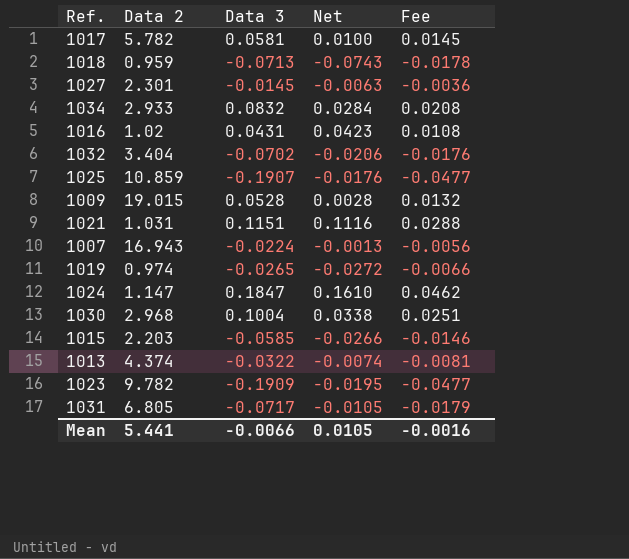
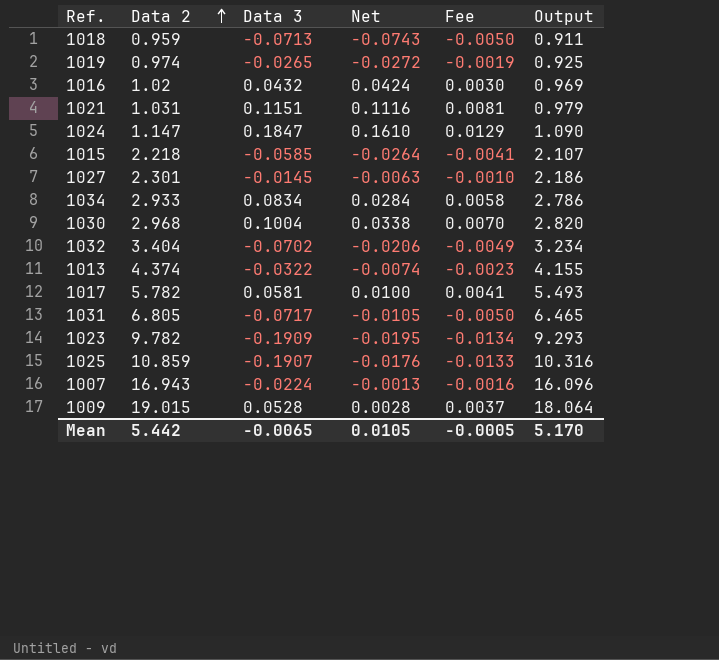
row order: none -> Data 2 ascending
column Fee | formula: [Data 3] * 0.25 -> [Data 3] * 0.07
column Output | formula: none -> [Data 2] * 0.95
1016 | Data 3: 0.0431 -> 0.0432
1016 | Net: 0.0423 -> 0.0424
1015 | Data 2: 2.203 -> 2.218
1015 | Net: -0.0266 -> -0.0264
1034 | Data 3: 0.0832 -> 0.0834
Mean | Data 2: 5.441 -> 5.442
Mean | Data 3: -0.0066 -> -0.0065
Mean | Fee: -0.0016 -> -0.0005

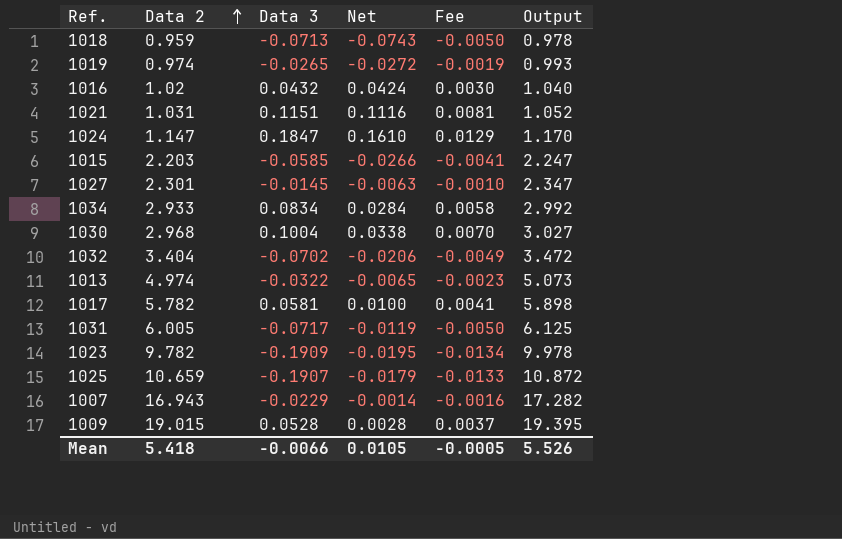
column Output | formula: [Data 2] * 0.95 -> [Data 2] * 1.02
1015 | Data 2: 2.218 -> 2.203
1015 | Net: -0.0264 -> -0.0266
1013 | Data 2: 4.374 -> 4.974
1013 | Net: -0.0074 -> -0.0065
1031 | Data 2: 6.805 -> 6.005
1031 | Net: -0.0105 -> -0.0119
1025 | Data 2: 10.859 -> 10.659
1025 | Net: -0.0176 -> -0.0179
1007 | Data 3: -0.0224 -> -0.0229
1007 | Net: -0.0013 -> -0.0014
Mean | Data 2: 5.442 -> 5.418
Mean | Data 3: -0.0065 -> -0.0066
Mean | Output: 5.170 -> 5.526

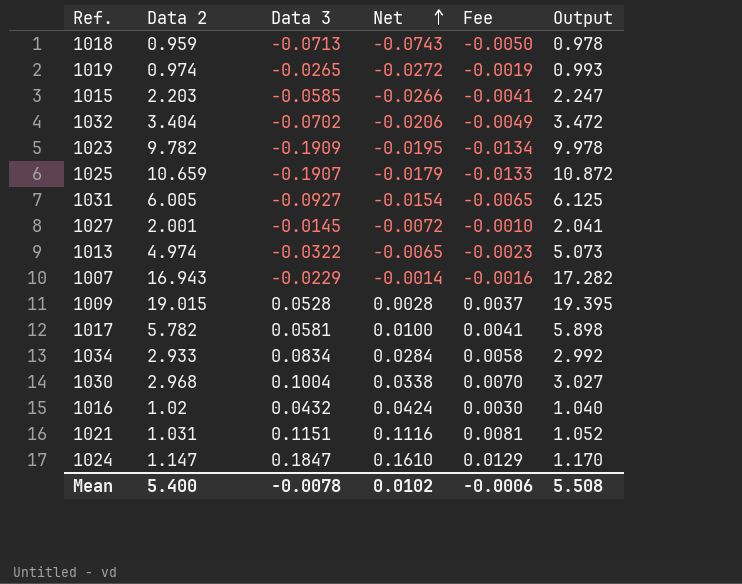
row order: Data 2 ascending -> Net ascending
1031 | Data 3: -0.0717 -> -0.0927
1031 | Net: -0.0119 -> -0.0154
1031 | Fee: -0.0050 -> -0.0065
1027 | Data 2: 2.301 -> 2.001
1027 | Net: -0.0063 -> -0.0072
1027 | Output: 2.347 -> 2.041
Mean | Data 2: 5.418 -> 5.400
Mean | Data 3: -0.0066 -> -0.0078
Mean | Net: 0.0105 -> 0.0102
Mean | Fee: -0.0005 -> -0.0006
Mean | Output: 5.526 -> 5.508

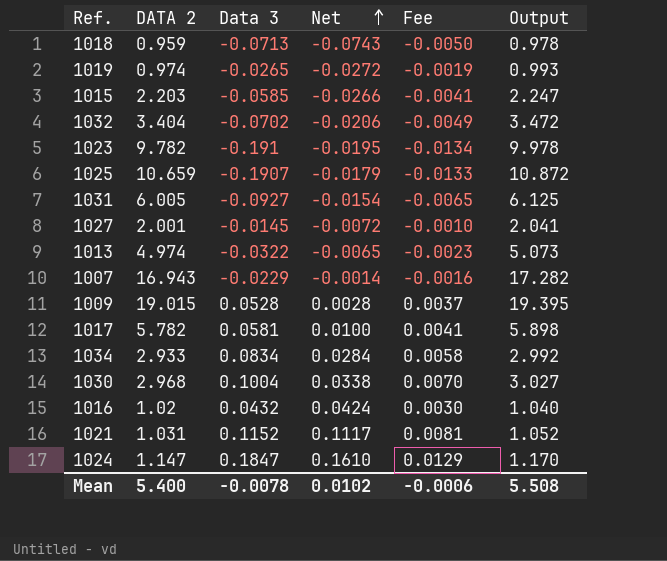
column name: Data 2 -> DATA 2
1023 | Data 3: -0.1909 -> -0.191
1021 | Data 3: 0.1151 -> 0.1152
1021 | Net: 0.1116 -> 0.1117

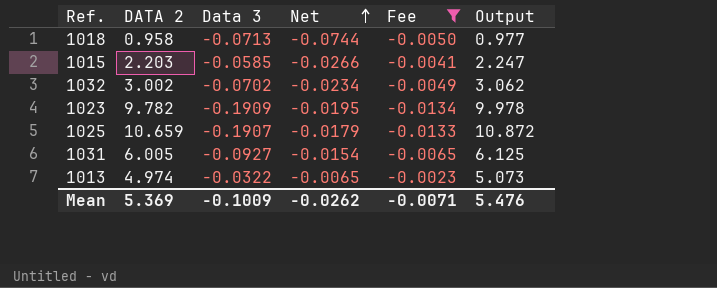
filter: none -> Fee <= -0.0023
1018 | DATA 2: 0.959 -> 0.958
1018 | Net: -0.0743 -> -0.0744
1018 | Output: 0.978 -> 0.977
1032 | DATA 2: 3.404 -> 3.002
1032 | Net: -0.0206 -> -0.0234
1032 | Output: 3.472 -> 3.062
1023 | Data 3: -0.191 -> -0.1909
Mean | DATA 2: 5.400 -> 5.369
Mean | Data 3: -0.0078 -> -0.1009
Mean | Net: 0.0102 -> -0.0262
Mean | Fee: -0.0006 -> -0.0071
Mean | Output: 5.508 -> 5.476

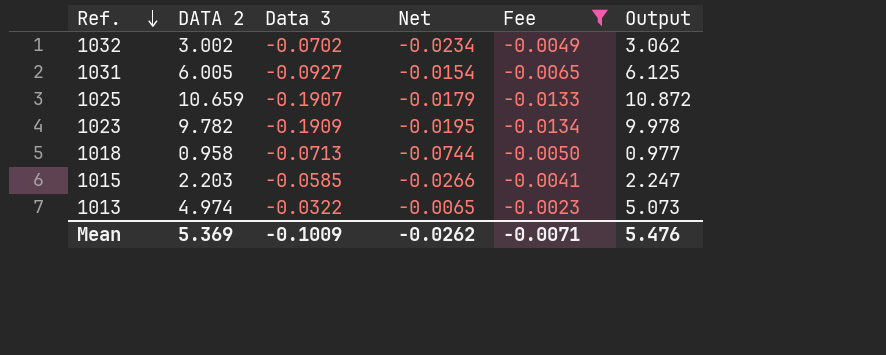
row order: Net ascending -> Ref. descending

